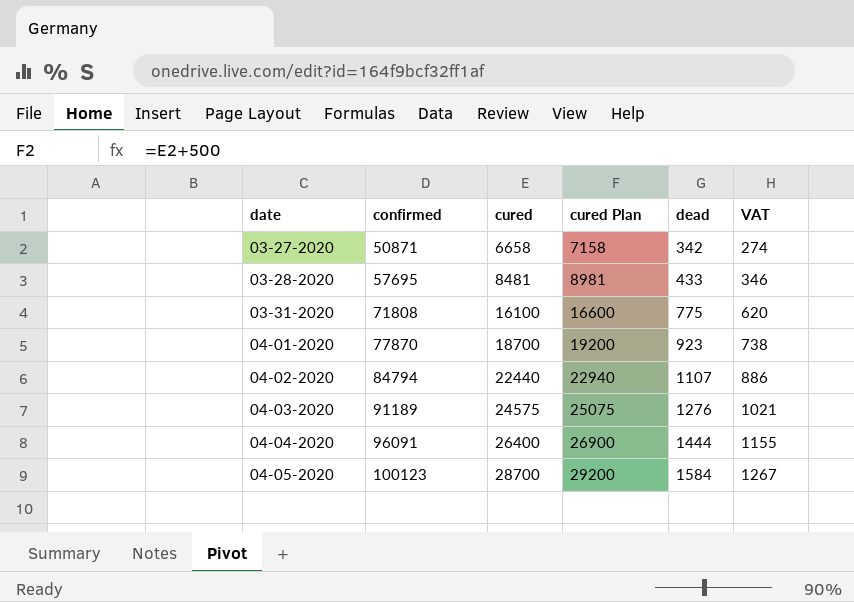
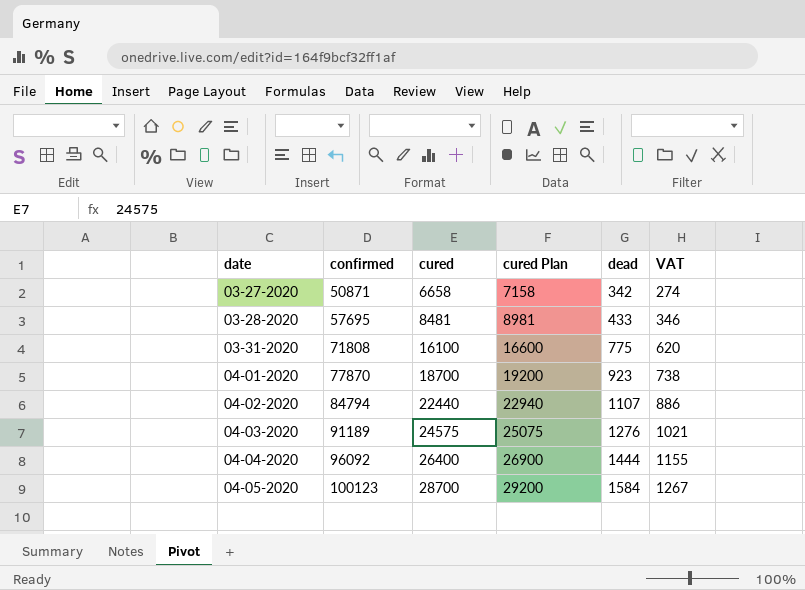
04-04-2020 | confirmed: 96091 -> 96092

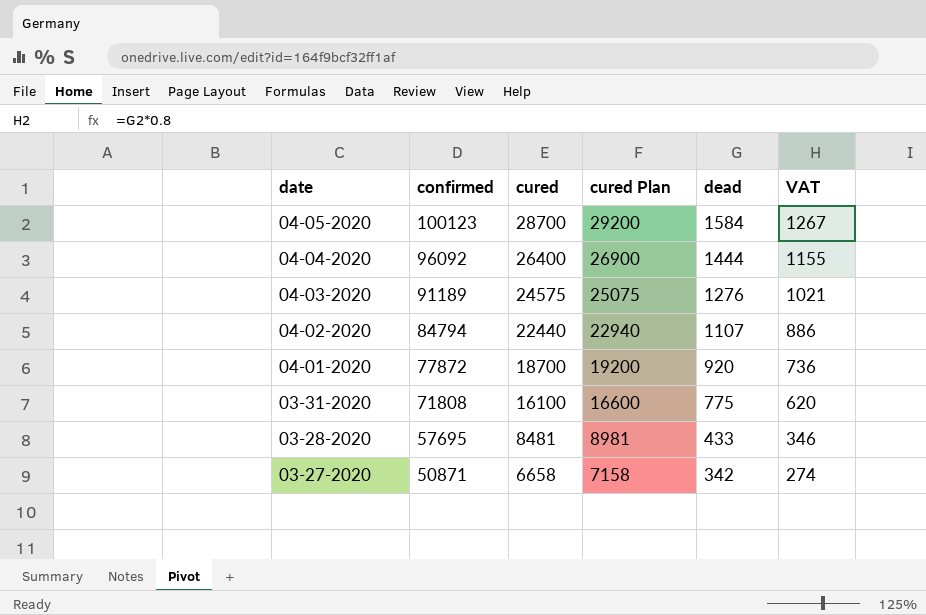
row order: date ascending -> date descending
04-01-2020 | confirmed: 77870 -> 77872
04-01-2020 | dead: 923 -> 920
04-01-2020 | VAT: 738 -> 736

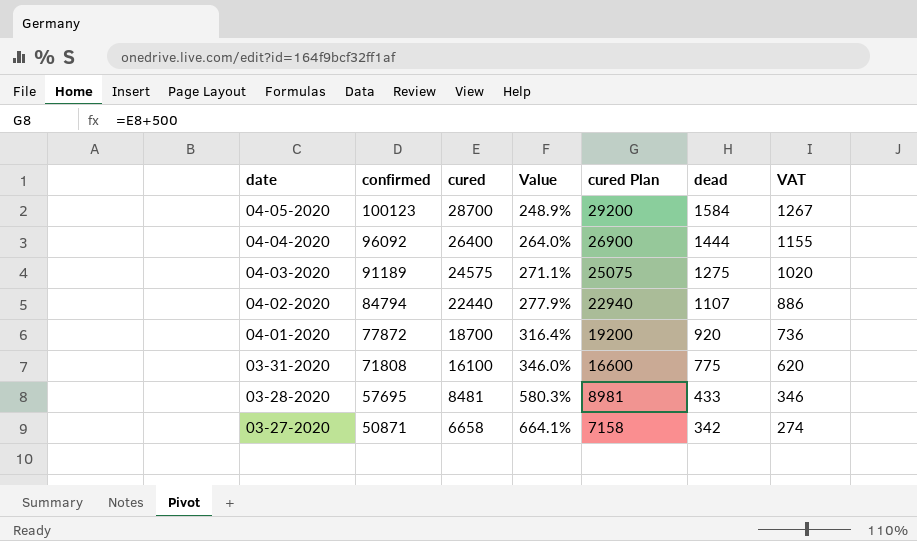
column Value | formula: none -> ([confirmed] - [cured]) / [cured]
04-03-2020 | dead: 1276 -> 1275
04-03-2020 | VAT: 1021 -> 1020

